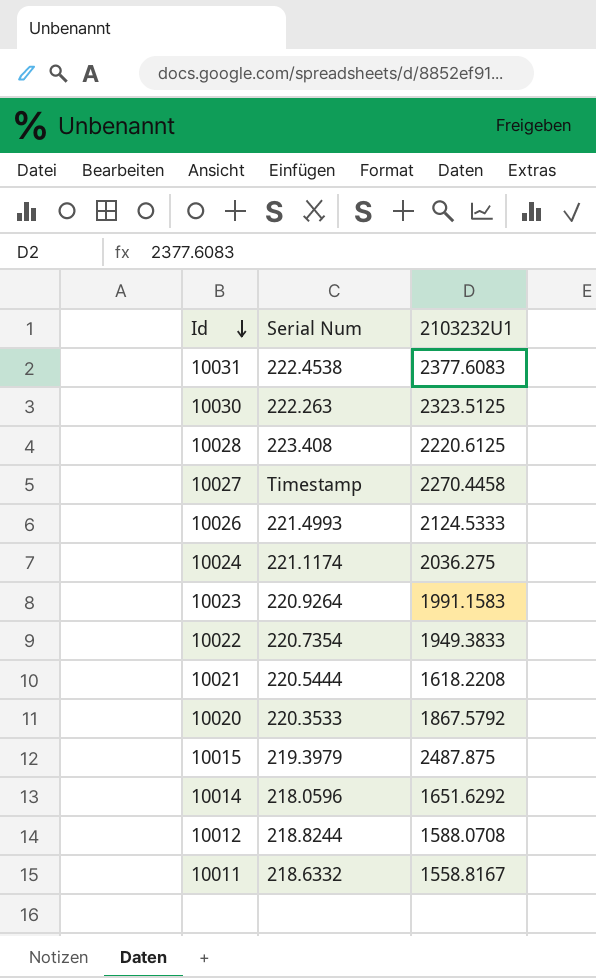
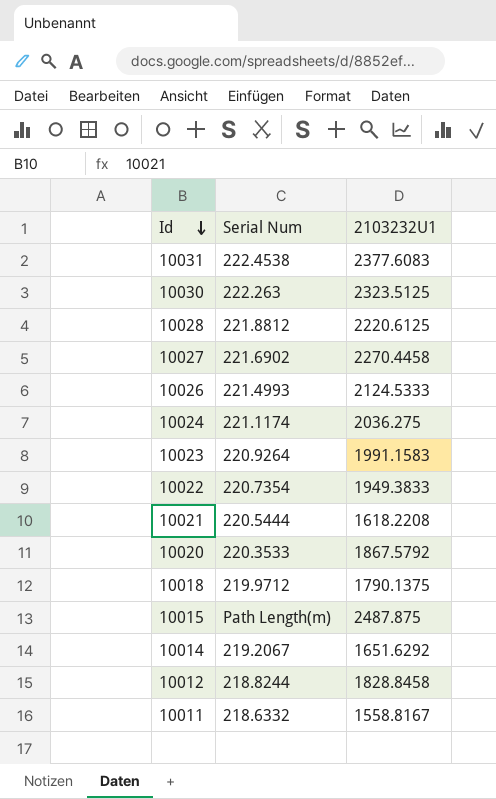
10028 | Serial Num: 223.408 -> 221.8812
10027 | Serial Num: Timestamp -> 221.6902
row 10018: none -> 219.9712 | 1790.1375
10015 | Serial Num: 219.3979 -> Path Length(m)
10014 | Serial Num: 218.0596 -> 219.2067
10012 | 2103232U1: 1588.0708 -> 1828.8458

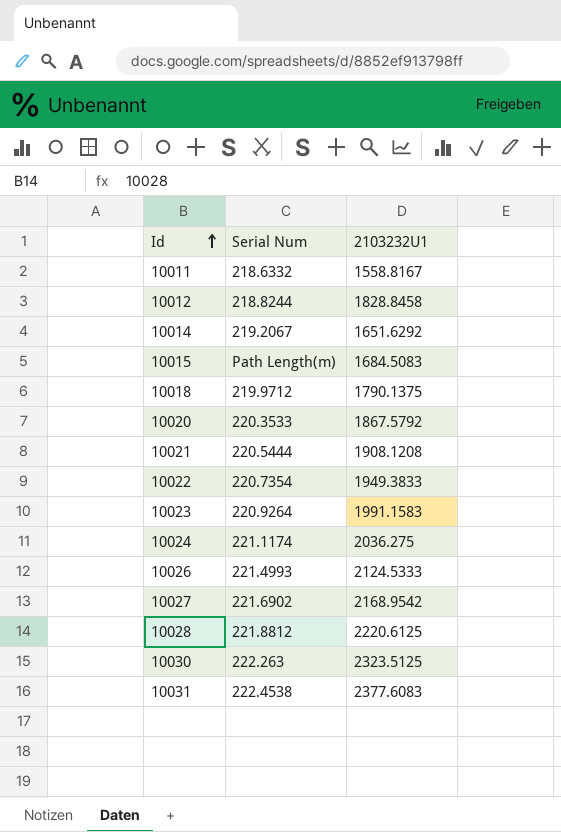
row order: Id descending -> Id ascending
10015 | 2103232U1: 2487.875 -> 1684.5083
10021 | 2103232U1: 1618.2208 -> 1908.1208
10027 | 2103232U1: 2270.4458 -> 2168.9542

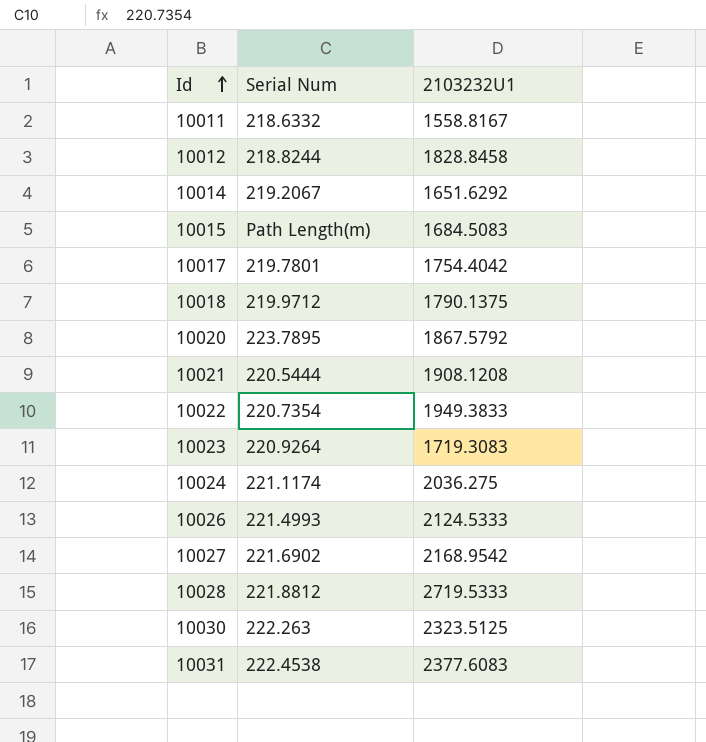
row 10017: none -> 219.7801 | 1754.4042
10020 | Serial Num: 220.3533 -> 223.7895
10023 | 2103232U1: 1991.1583 -> 1719.3083
10028 | 2103232U1: 2220.6125 -> 2719.5333

